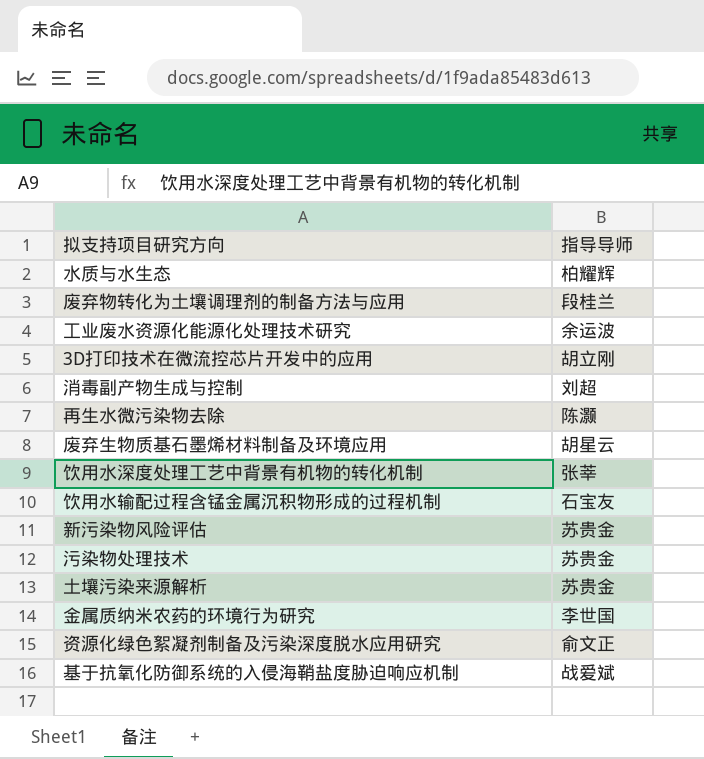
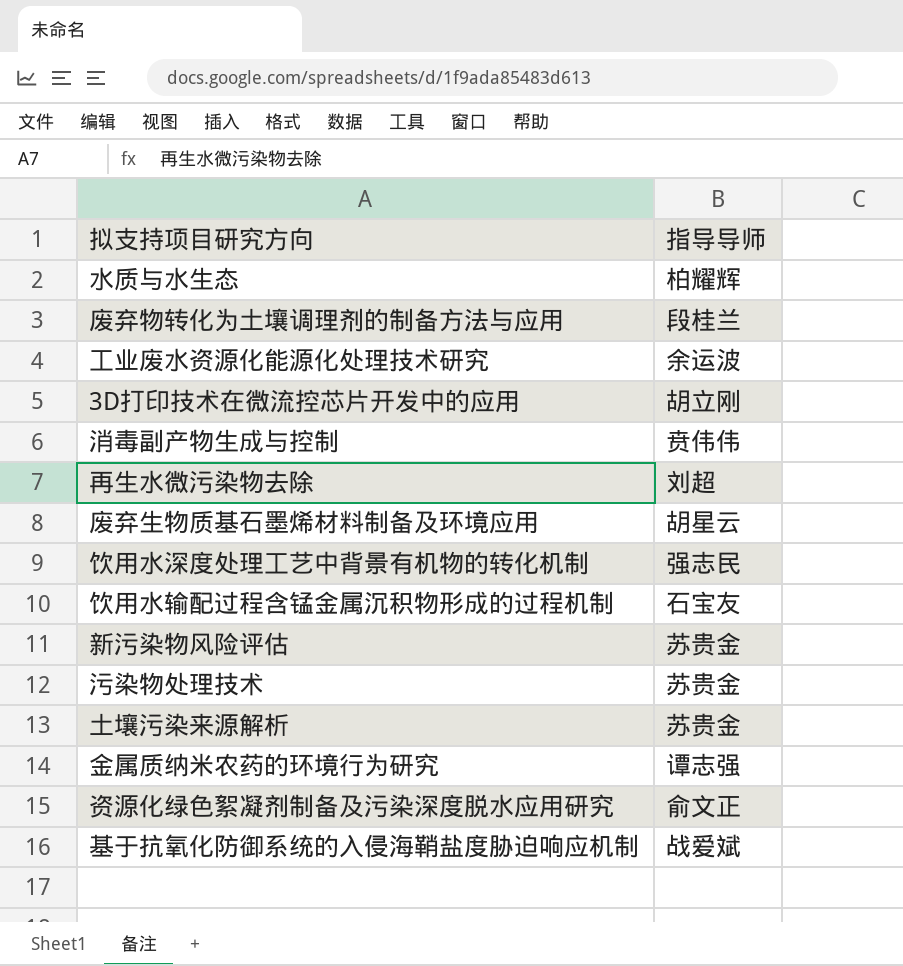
消毒副产物生成与控制 | 指导导师: 刘超 -> 贲伟伟
再生水微污染物去除 | 指导导师: 陈灏 -> 刘超
饮用水深度处理工艺中背景有机物的转化机制 | 指导导师: 张莘 -> 强志民
金属质纳米农药的环境行为研究 | 指导导师: 李世国 -> 谭志强

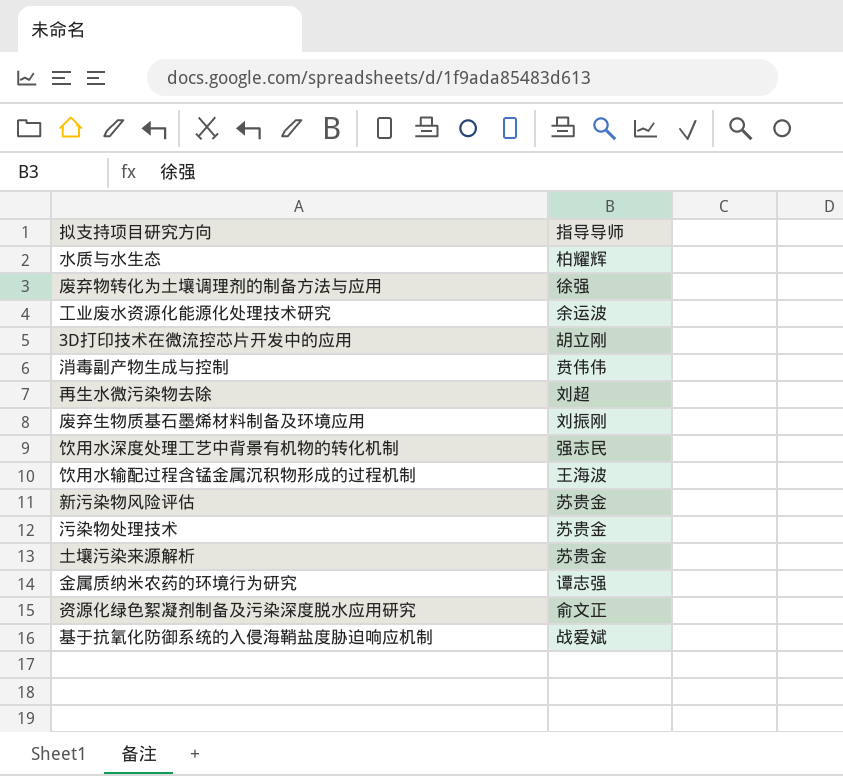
废弃物转化为土壤调理剂的制备方法与应用 | 指导导师: 段桂兰 -> 徐强
废弃生物质基石墨烯材料制备及环境应用 | 指导导师: 胡星云 -> 刘振刚
饮用水输配过程含锰金属沉积物形成的过程机制 | 指导导师: 石宝友 -> 王海波

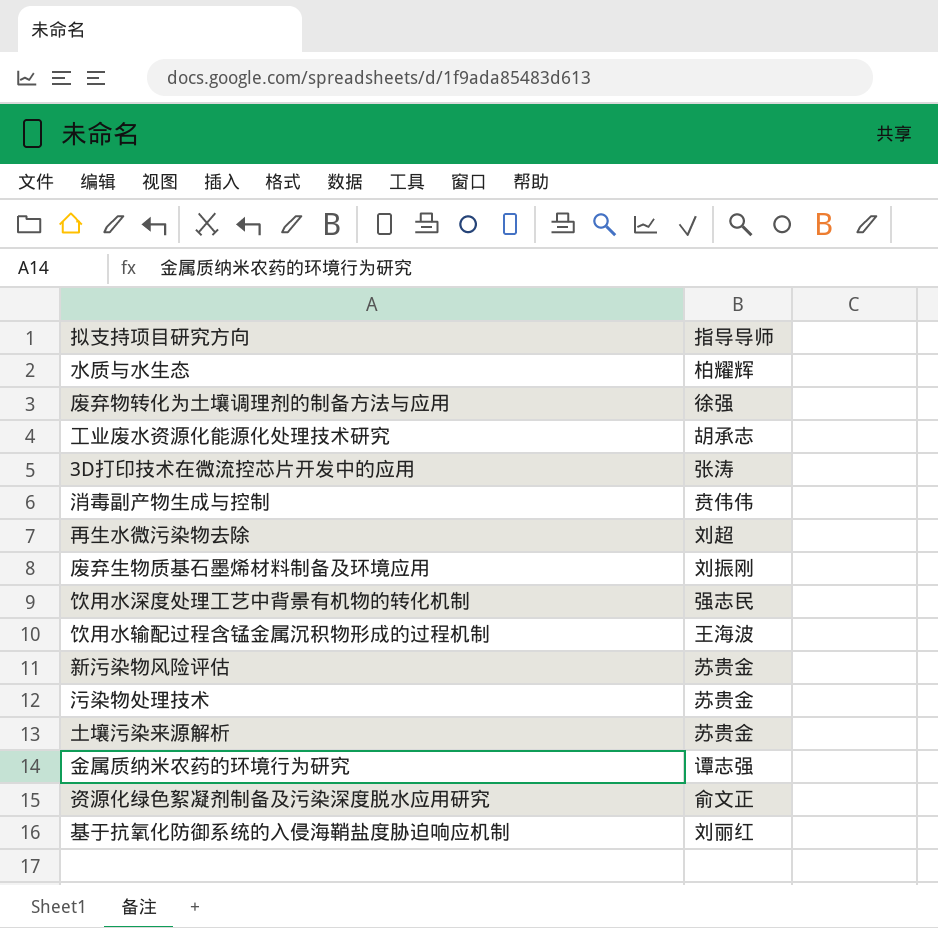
工业废水资源化能源化处理技术研究 | 指导导师: 余运波 -> 胡承志
3D打印技术在微流控芯片开发中的应用 | 指导导师: 胡立刚 -> 张涛
基于抗氧化防御系统的入侵海鞘盐度胁迫响应机制 | 指导导师: 战爱斌 -> 刘丽红

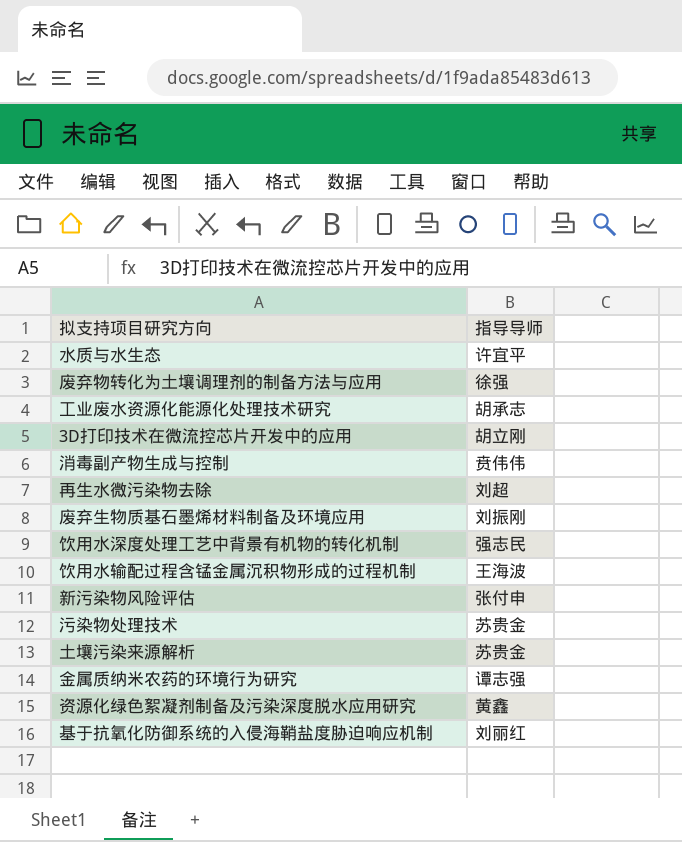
水质与水生态 | 指导导师: 柏耀辉 -> 许宜平
3D打印技术在微流控芯片开发中的应用 | 指导导师: 张涛 -> 胡立刚
新污染物风险评估 | 指导导师: 苏贵金 -> 张付申
资源化绿色絮凝剂制备及污染深度脱水应用研究 | 指导导师: 俞文正 -> 黄鑫

